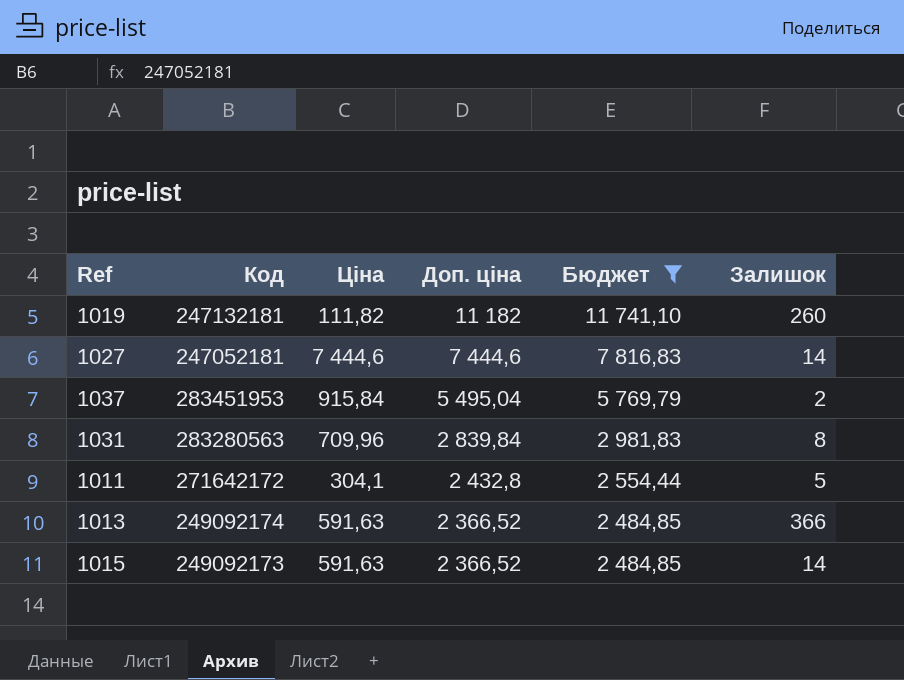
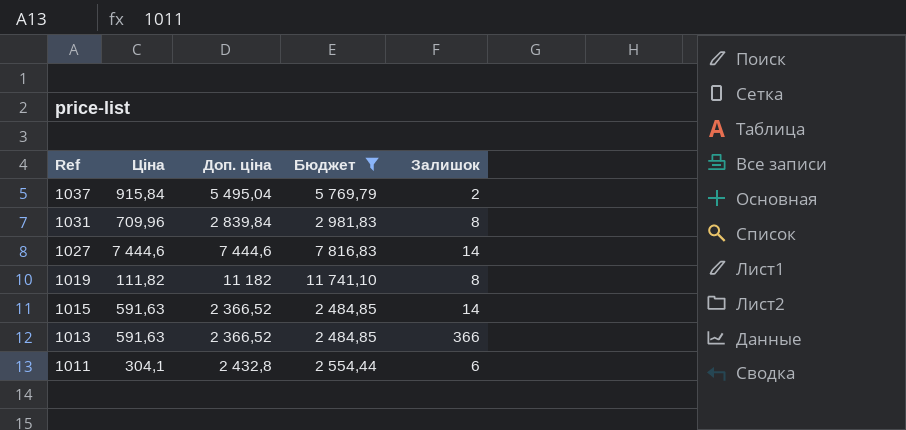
row order: Доп. ціна descending -> Ref descending
column Код | position: 2 -> none
1019 | Залишок: 260 -> 8
1011 | Залишок: 5 -> 6

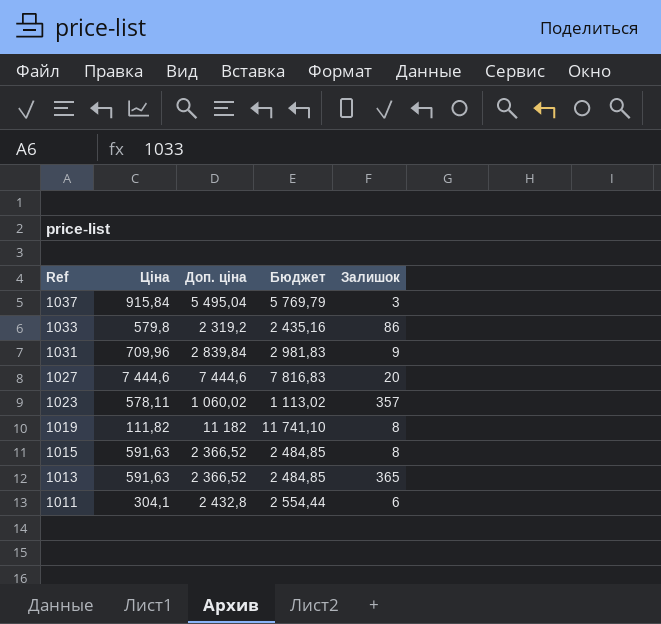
filter: Бюджет >= 2 484,85 -> none
1037 | Залишок: 2 -> 3
1031 | Залишок: 8 -> 9
1027 | Залишок: 14 -> 20
1015 | Залишок: 14 -> 8
1013 | Залишок: 366 -> 365

